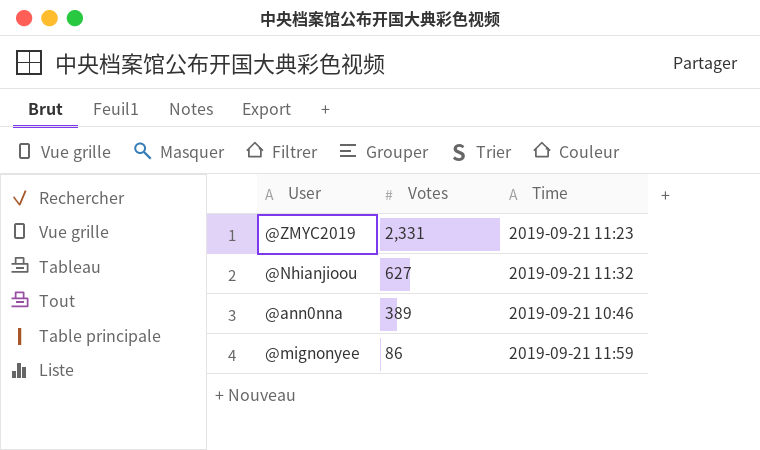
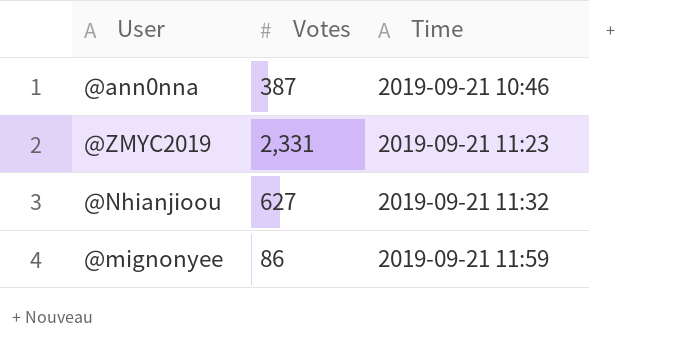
row order: Votes descending -> Time ascending
@ann0nna | Votes: 389 -> 387

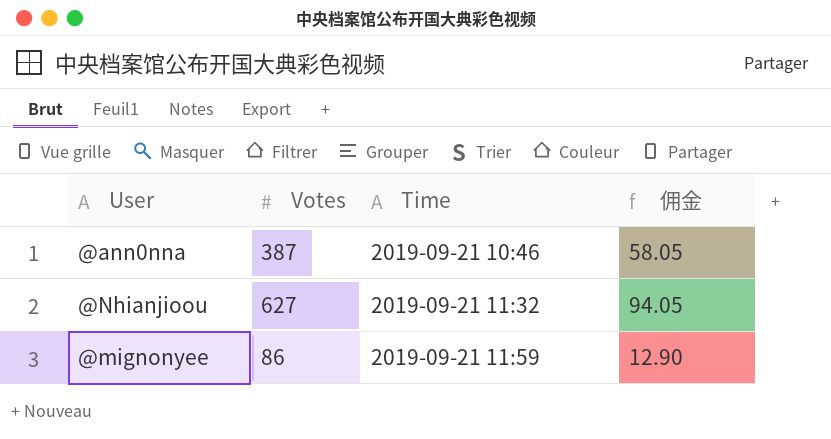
column 佣金 | formula: none -> [Votes] * 0.15
row @ZMYC2019: 2,331 | 2019-09-21 11:23 -> none

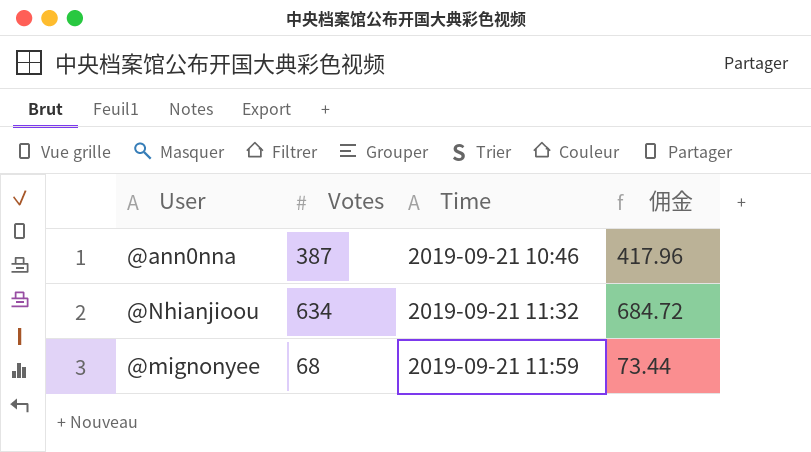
column 佣金 | formula: [Votes] * 0.15 -> [Votes] * 1.08
@Nhianjioou | Votes: 627 -> 634
@mignonyee | Votes: 86 -> 68

